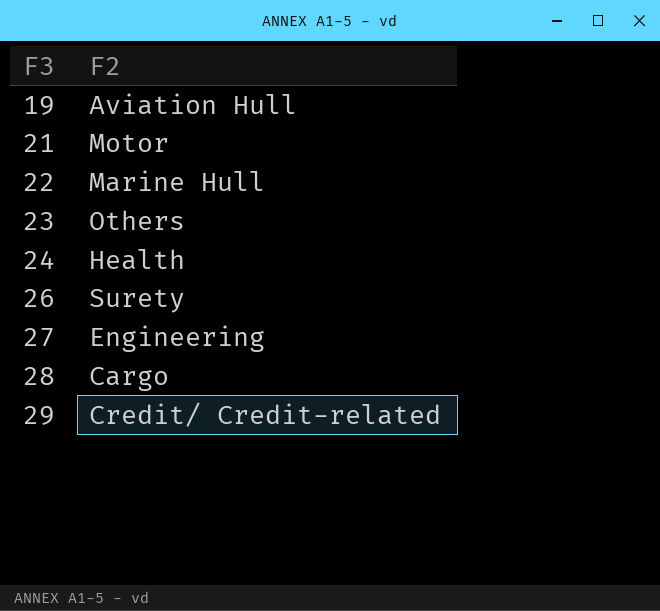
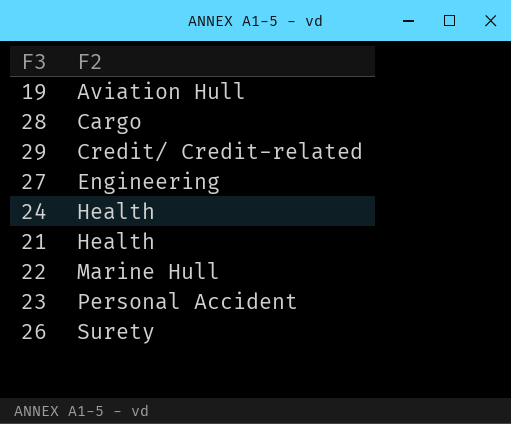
row order: F3 ascending -> F2 ascending
21 | F2: Motor -> Health
23 | F2: Others -> Personal Accident

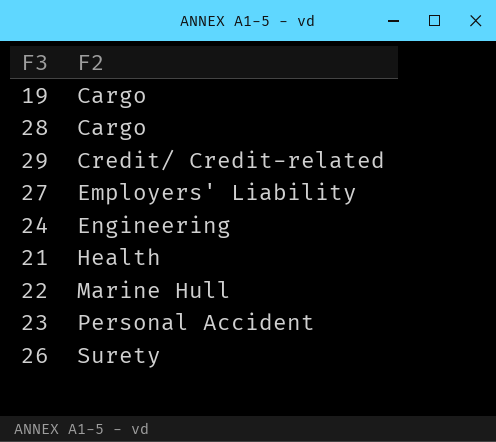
19 | F2: Aviation Hull -> Cargo
27 | F2: Engineering -> Employers' Liability
24 | F2: Health -> Engineering

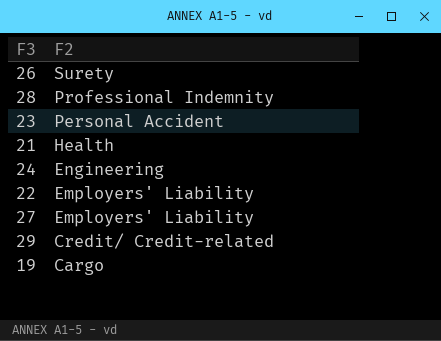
row order: F2 ascending -> F2 descending
28 | F2: Cargo -> Professional Indemnity
22 | F2: Marine Hull -> Employers' Liability

